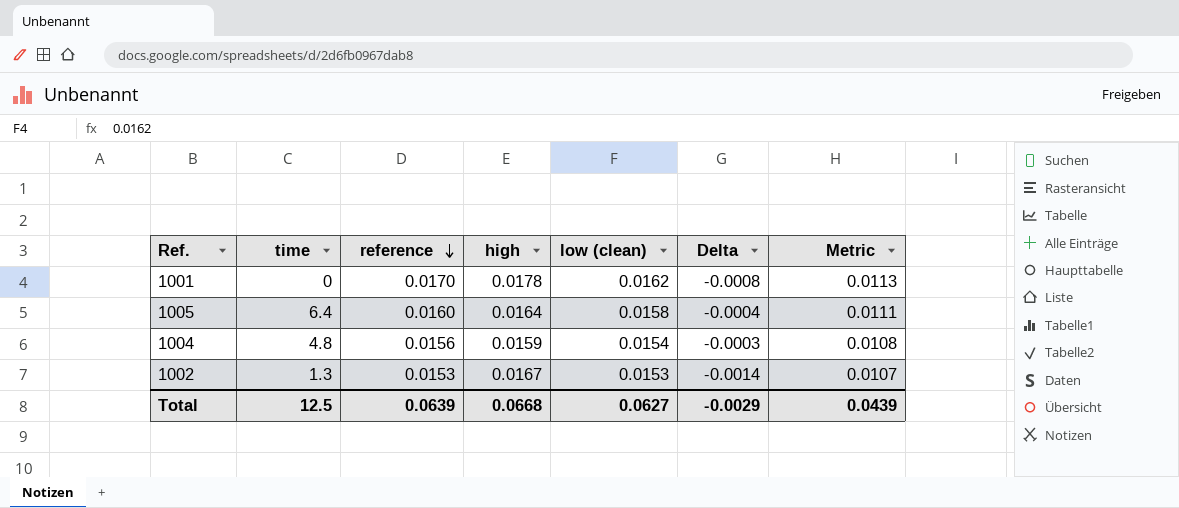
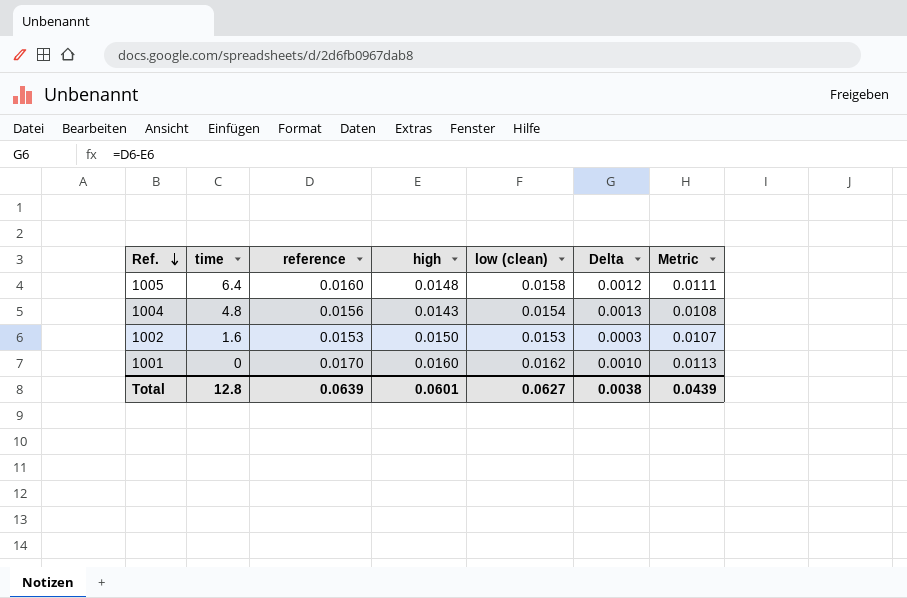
row order: reference descending -> Ref. descending
1005 | high: 0.0164 -> 0.0148
1005 | Delta: -0.0004 -> 0.0012
1004 | high: 0.0159 -> 0.0143
1004 | Delta: -0.0003 -> 0.0013
1002 | time: 1.3 -> 1.6
1002 | high: 0.0167 -> 0.0150
1002 | Delta: -0.0014 -> 0.0003
1001 | high: 0.0178 -> 0.0160
1001 | Delta: -0.0008 -> 0.0010
Total | time: 12.5 -> 12.8
Total | high: 0.0668 -> 0.0601
Total | Delta: -0.0029 -> 0.0038

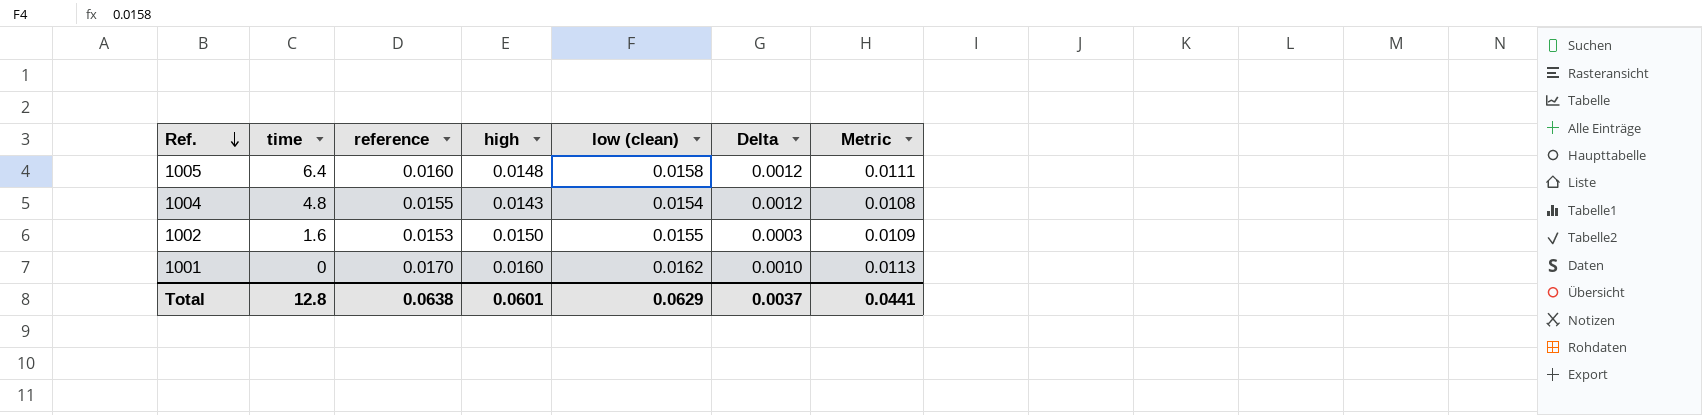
1004 | reference: 0.0156 -> 0.0155
1004 | Delta: 0.0013 -> 0.0012
1002 | low (clean): 0.0153 -> 0.0155
1002 | Metric: 0.0107 -> 0.0109
Total | reference: 0.0639 -> 0.0638
Total | low (clean): 0.0627 -> 0.0629
Total | Delta: 0.0038 -> 0.0037
Total | Metric: 0.0439 -> 0.0441

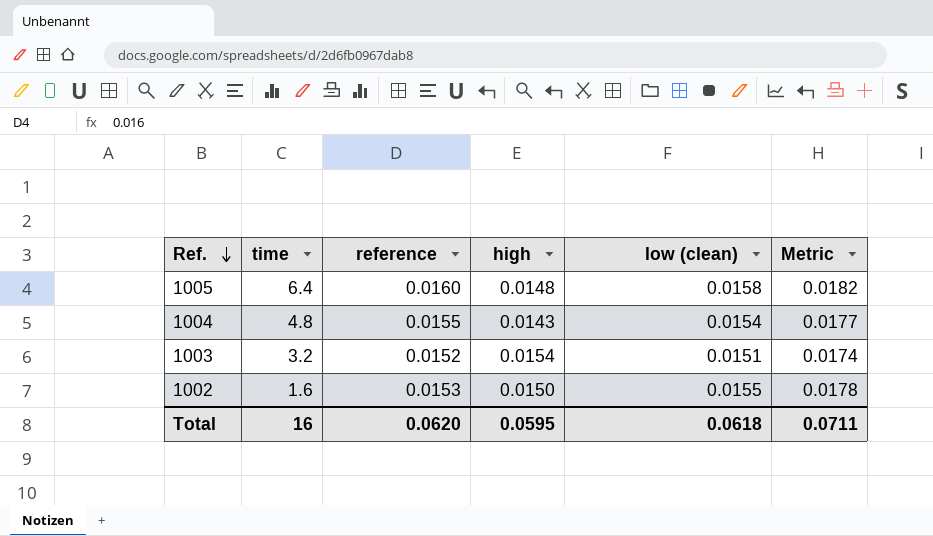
column Delta | formula: [reference] - [high] -> none
column Metric | formula: [low (clean)] * 0.7 -> [low (clean)] * 1.15
row 1001: 0 | 0.0170 | 0.0160 | 0.0162 | 0.0010 | 0.0113 -> none
row 1003: none -> 3.2 | 0.0152 | 0.0154 | 0.0151 | 0.0174
Total | time: 12.8 -> 16
Total | reference: 0.0638 -> 0.0620
Total | high: 0.0601 -> 0.0595
Total | low (clean): 0.0629 -> 0.0618
Total | Metric: 0.0441 -> 0.0711

